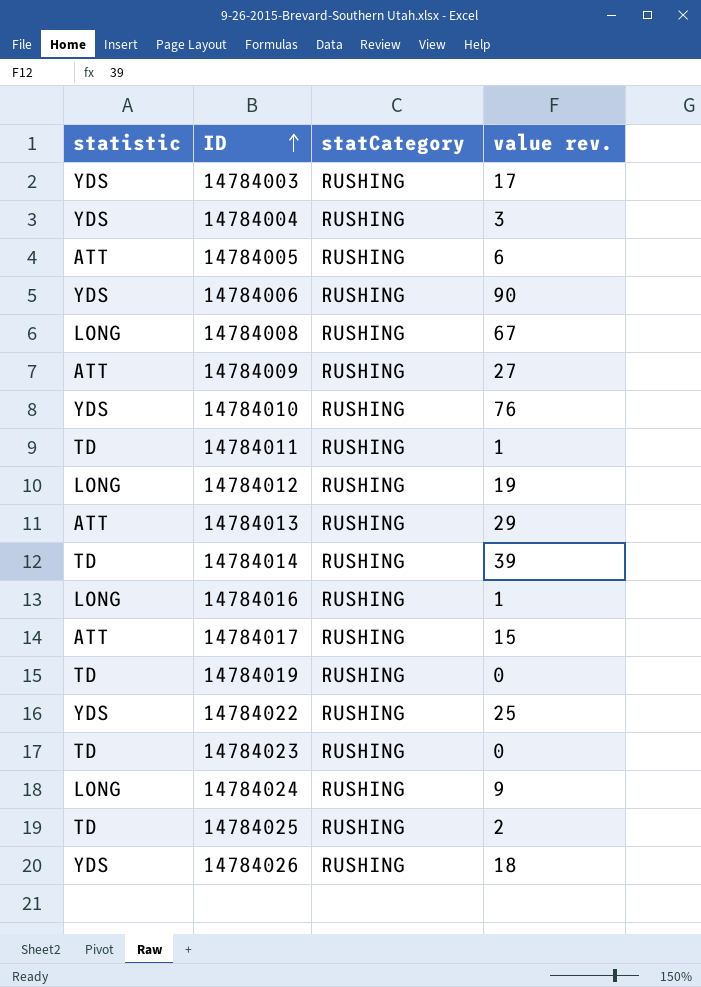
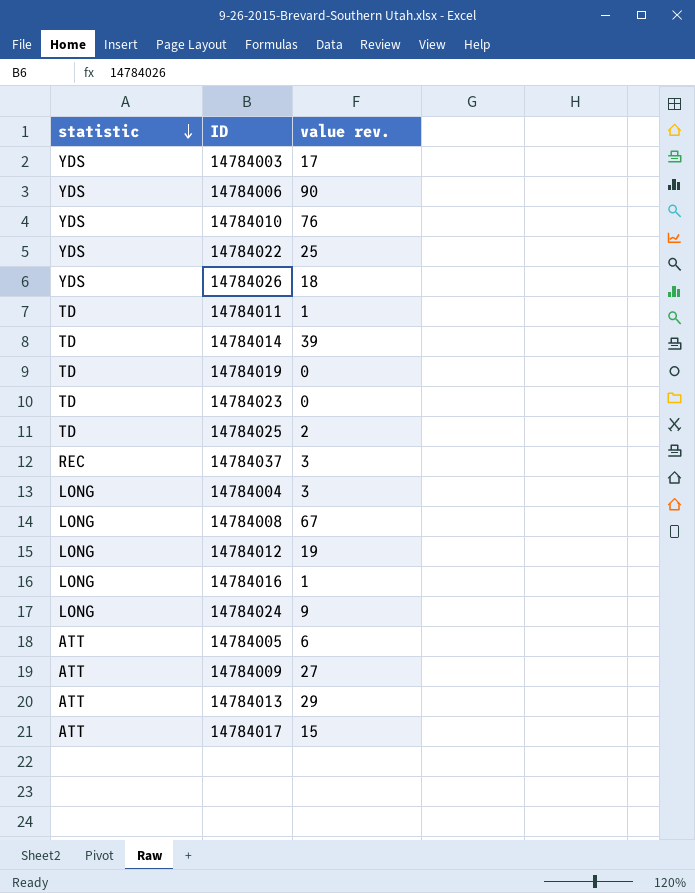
row order: ID ascending -> statistic descending
column statCategory | position: 3 -> none
row 14784037: none -> REC | 3
14784004 | statistic: YDS -> LONG

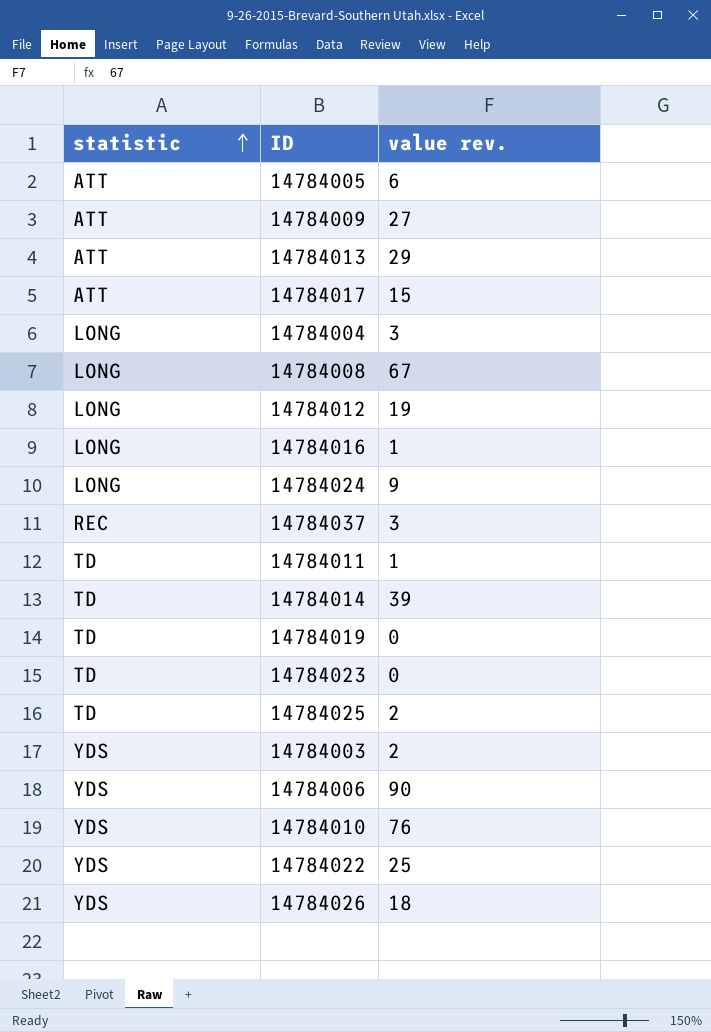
row order: statistic descending -> statistic ascending
14784003 | value rev.: 17 -> 2

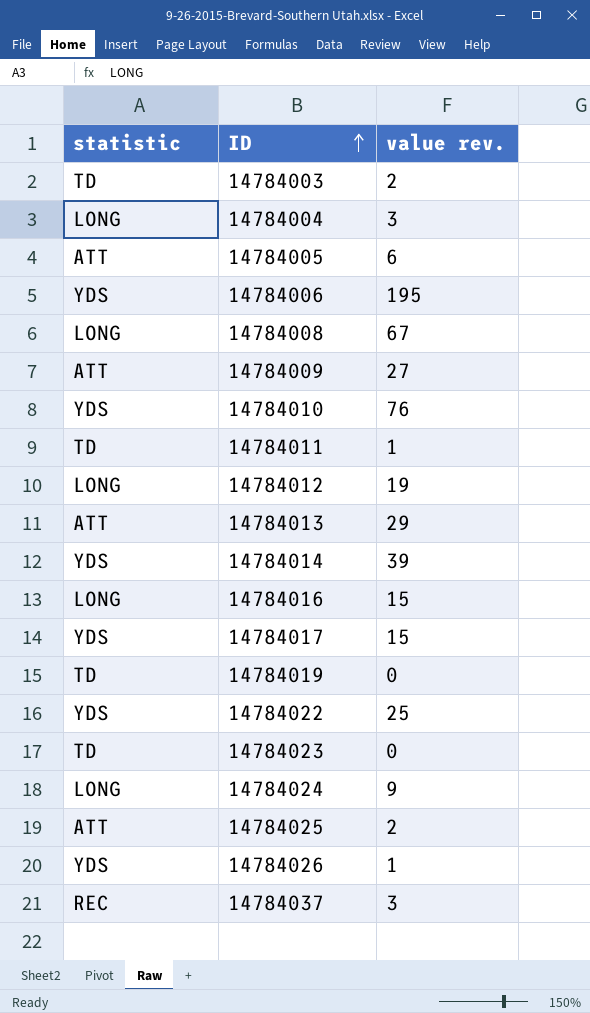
row order: statistic ascending -> ID ascending
14784003 | statistic: YDS -> TD
14784006 | value rev.: 90 -> 195
14784014 | statistic: TD -> YDS
14784016 | value rev.: 1 -> 15
14784017 | statistic: ATT -> YDS
14784025 | statistic: TD -> ATT
14784026 | value rev.: 18 -> 1

